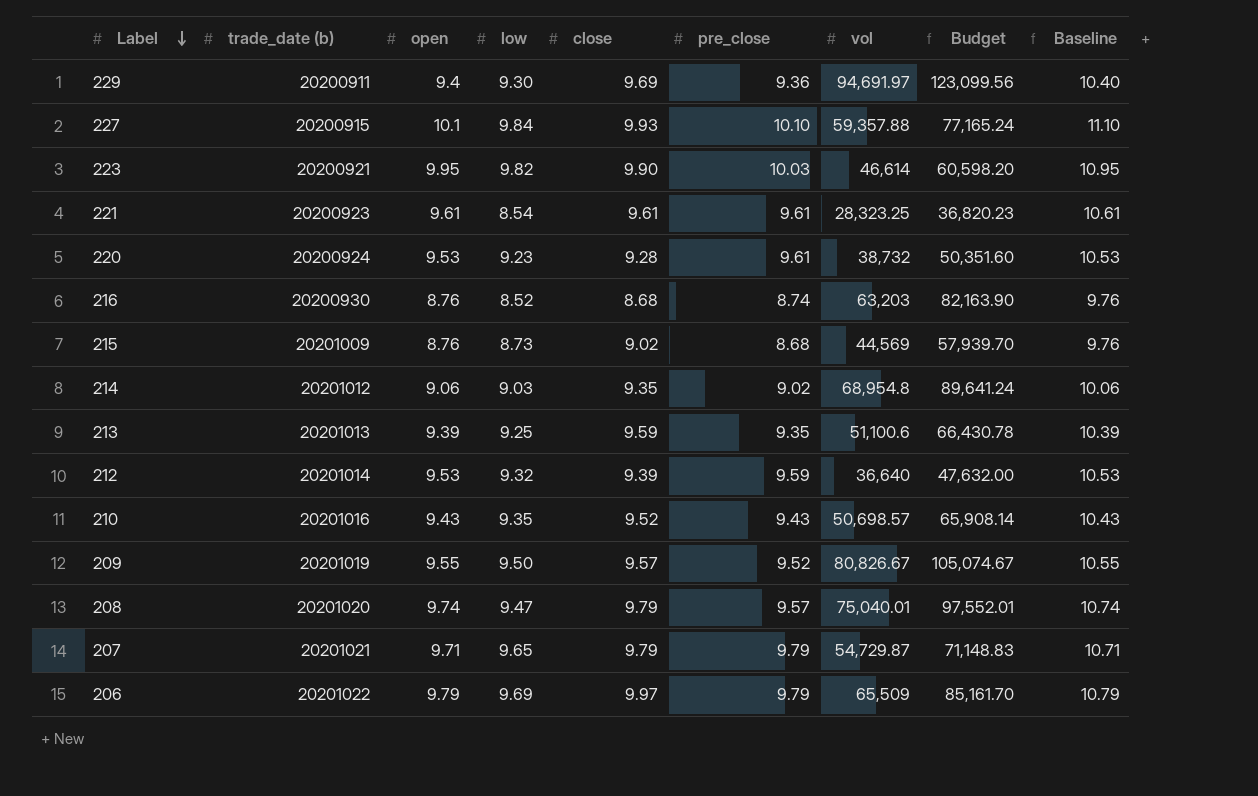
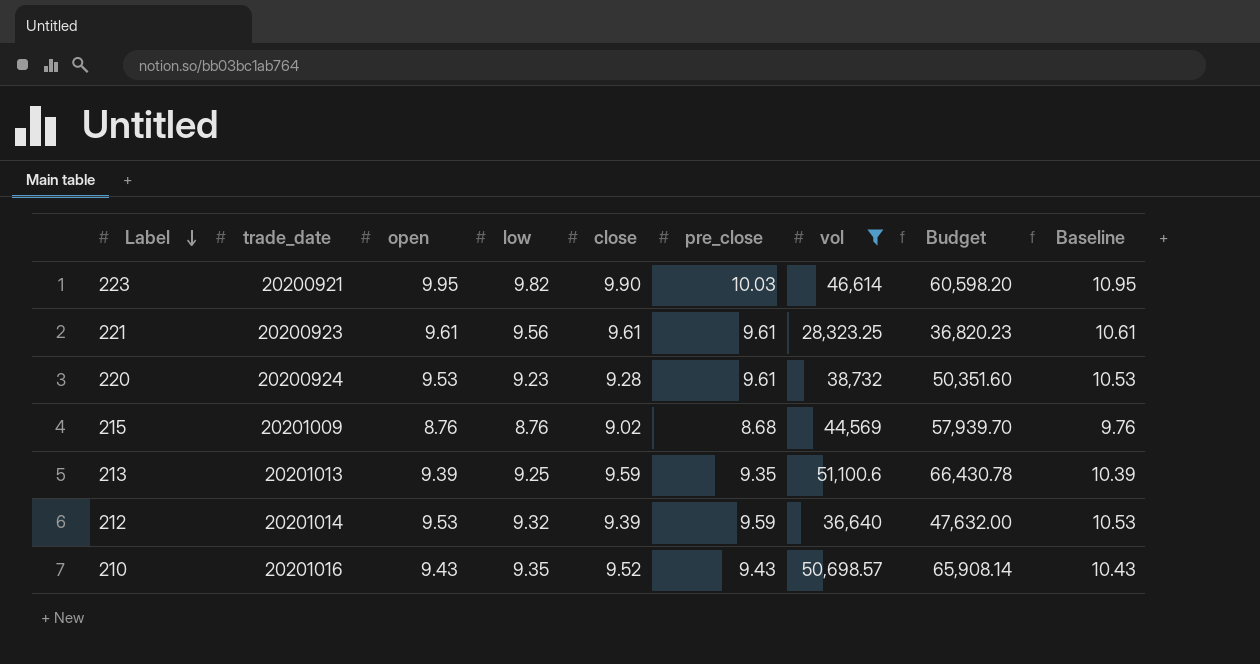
filter: none -> vol <= 51,100.6
column name: trade_date (b) -> trade_date
221 | low: 8.54 -> 9.56
215 | low: 8.73 -> 8.76

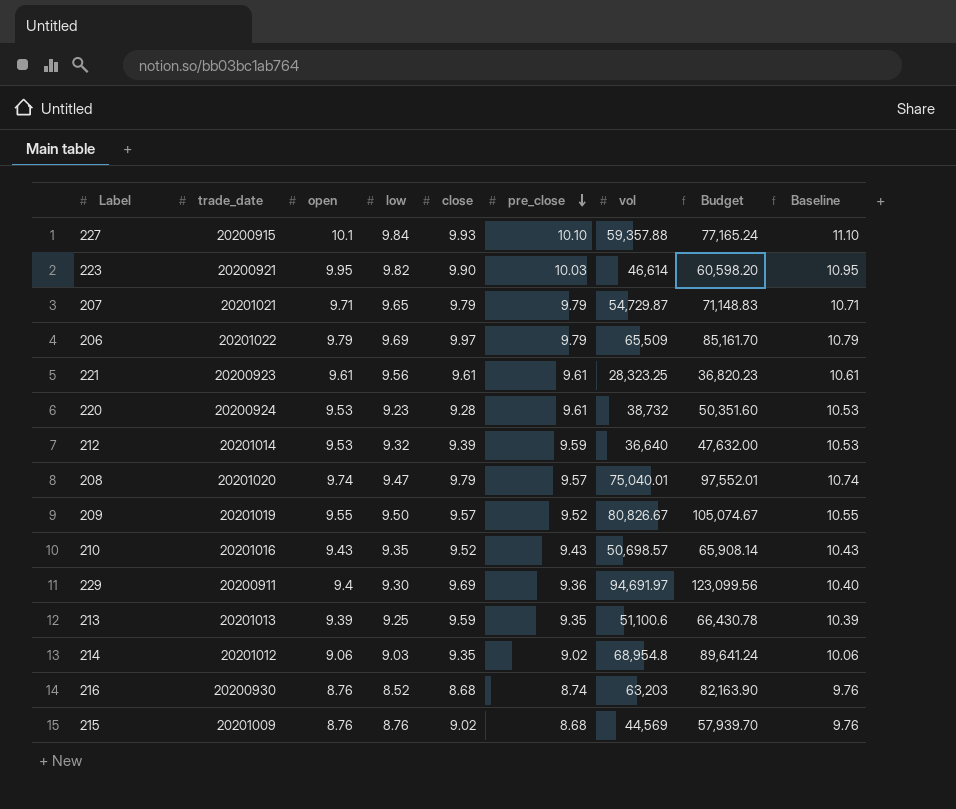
filter: vol <= 51,100.6 -> none
row order: Label descending -> pre_close descending

